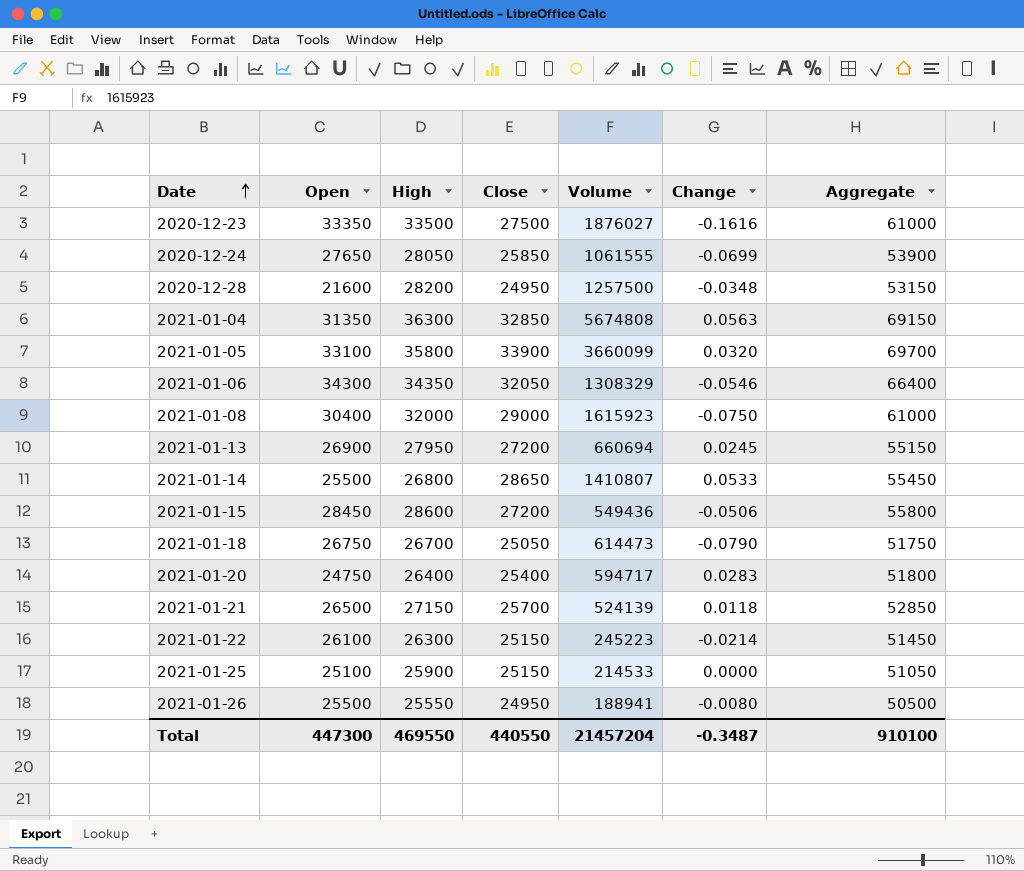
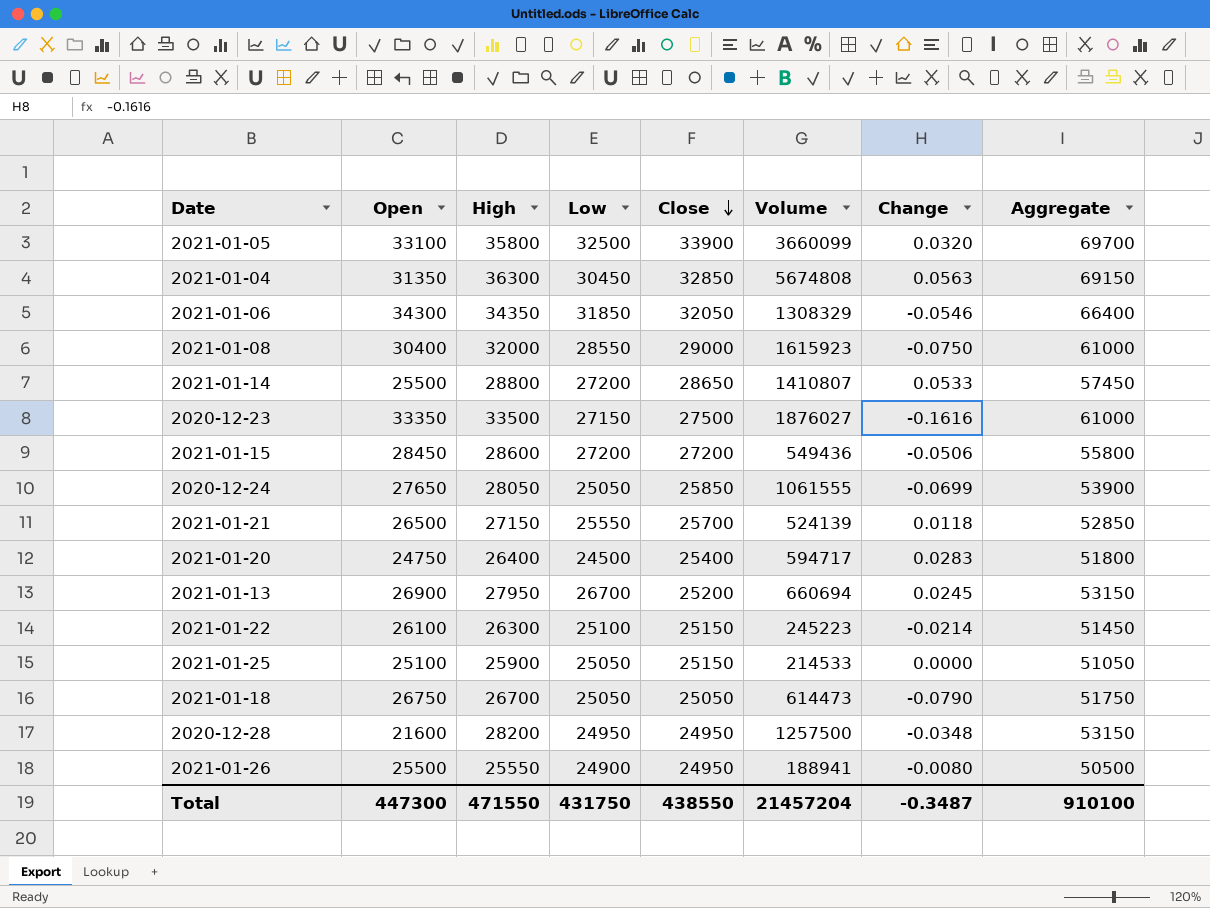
row order: Date ascending -> Close descending
column Low | position: none -> 4
2021-01-14 | High: 26800 -> 28800
2021-01-14 | Aggregate: 55450 -> 57450
2021-01-13 | Close: 27200 -> 25200
2021-01-13 | Aggregate: 55150 -> 53150
Total | High: 469550 -> 471550
Total | Close: 440550 -> 438550

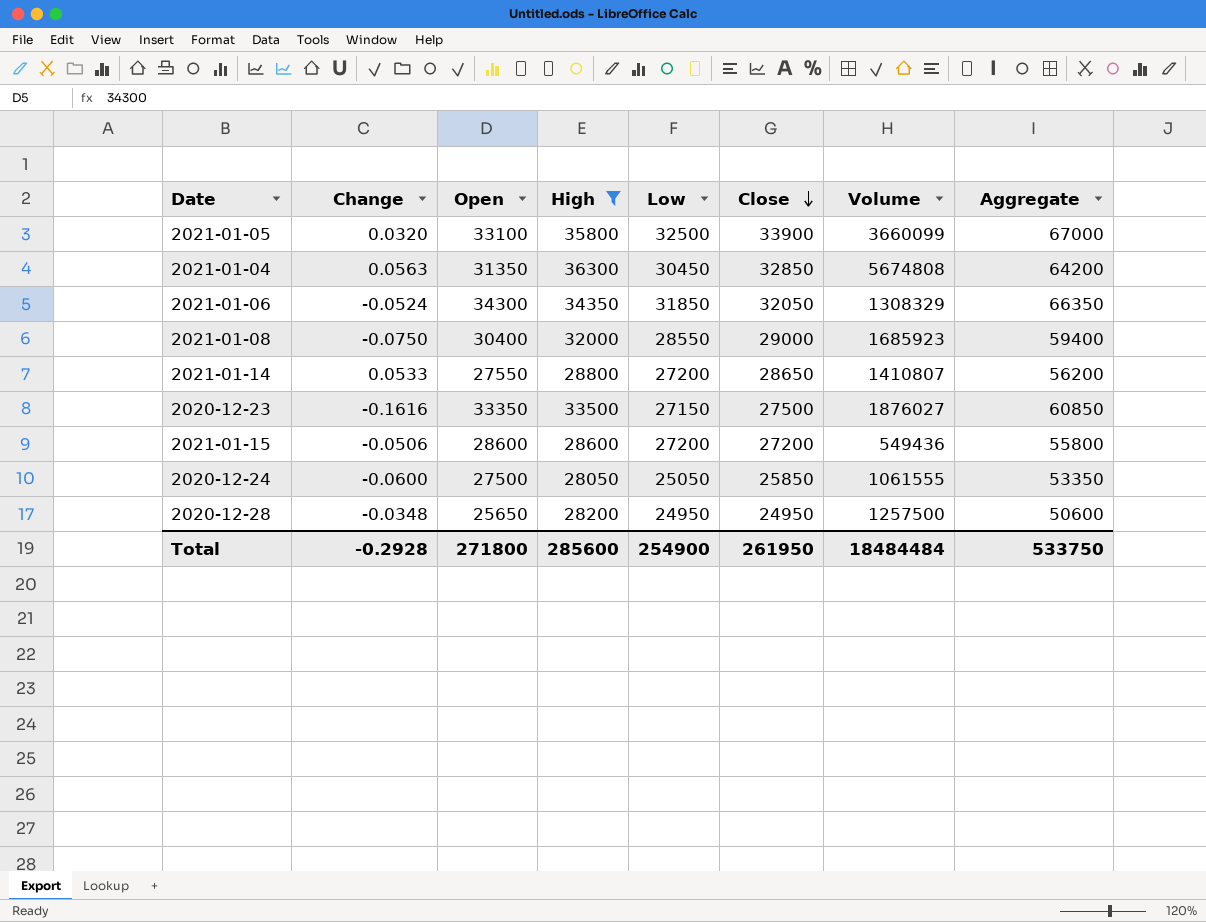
filter: none -> High >= 28050
column Change | position: 7 -> 2
column Aggregate | formula: [High] + [Close] -> [Open] + [Close]
2021-01-06 | Change: -0.0546 -> -0.0524
2021-01-08 | Volume: 1615923 -> 1685923
2021-01-14 | Open: 25500 -> 27550
2021-01-15 | Open: 28450 -> 28600
2020-12-24 | Change: -0.0699 -> -0.0600
2020-12-24 | Open: 27650 -> 27500
2020-12-28 | Open: 21600 -> 25650
Total | Change: -0.3487 -> -0.2928
Total | Open: 447300 -> 271800
Total | High: 471550 -> 285600
Total | Low: 431750 -> 254900
Total | Close: 438550 -> 261950
Total | Volume: 21457204 -> 18484484
Total | Aggregate: 910100 -> 533750

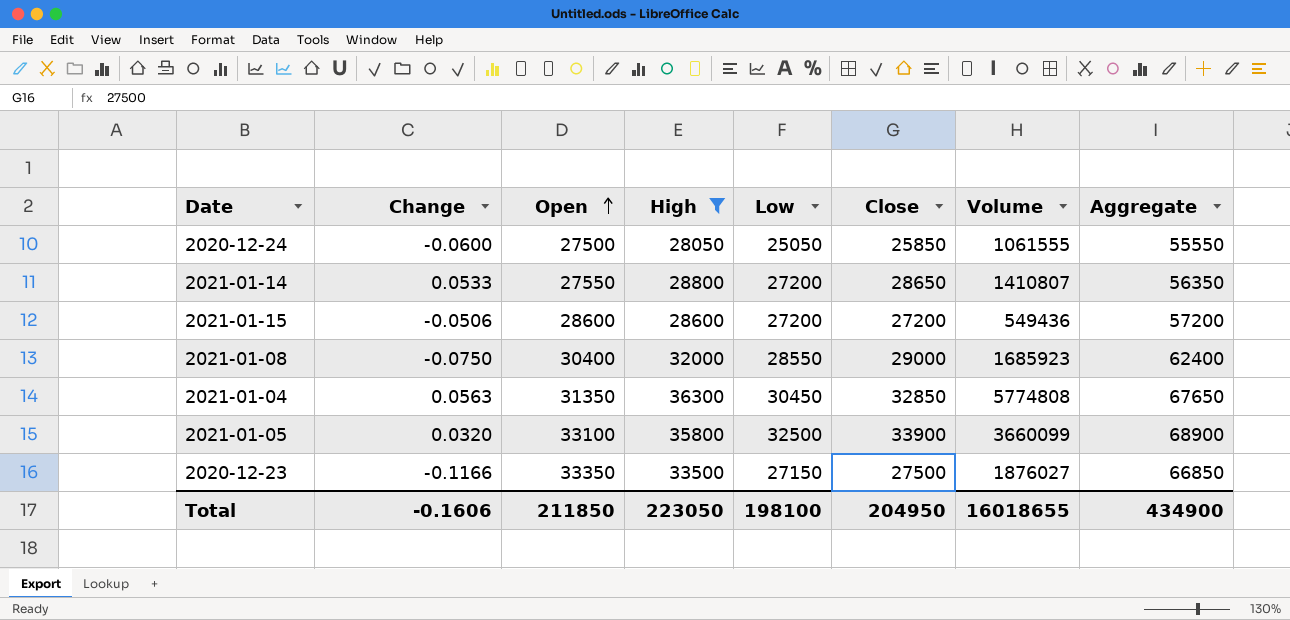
row order: Close descending -> Open ascending
column Aggregate | formula: [Open] + [Close] -> [Open] + [High]
row 2021-01-06: -0.0524 | 34300 | 34350 | 31850 | 32050 | 1308329 | 66350 -> none
row 2020-12-28: -0.0348 | 25650 | 28200 | 24950 | 24950 | 1257500 | 50600 -> none
2021-01-04 | Volume: 5674808 -> 5774808
2020-12-23 | Change: -0.1616 -> -0.1166
Total | Change: -0.2928 -> -0.1606
Total | Open: 271800 -> 211850
Total | High: 285600 -> 223050
Total | Low: 254900 -> 198100
Total | Close: 261950 -> 204950
Total | Volume: 18484484 -> 16018655
Total | Aggregate: 533750 -> 434900

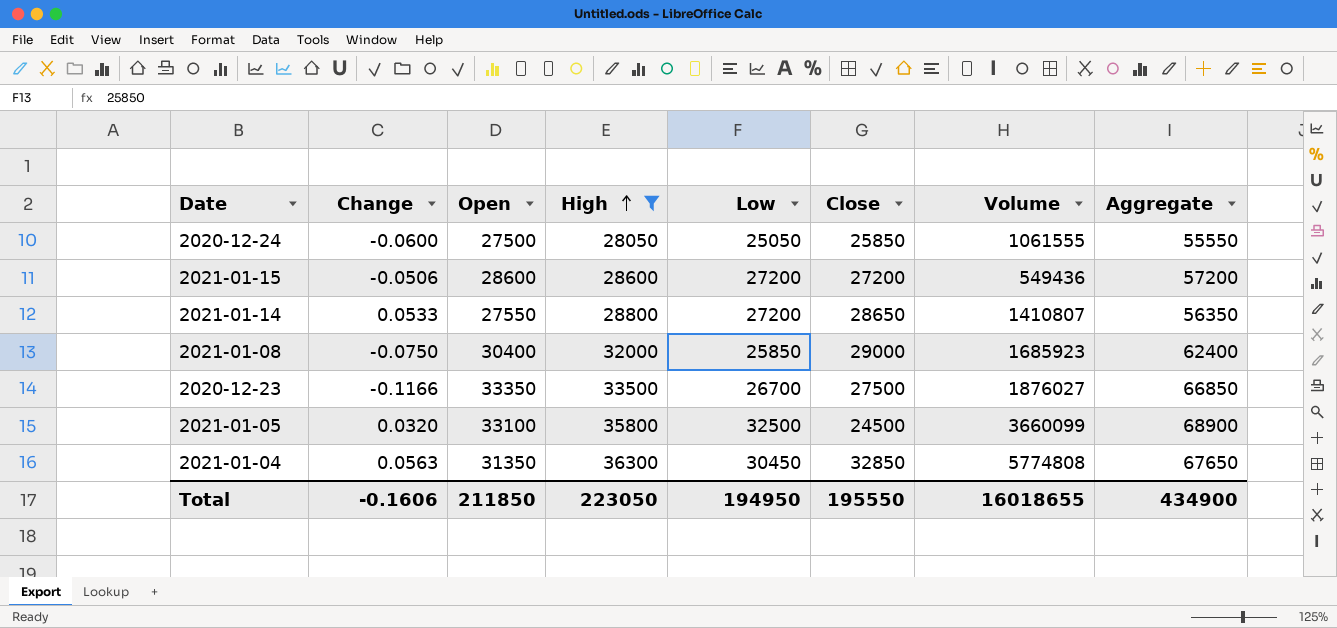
row order: Open ascending -> High ascending
2021-01-08 | Low: 28550 -> 25850
2020-12-23 | Low: 27150 -> 26700
2021-01-05 | Close: 33900 -> 24500
Total | Low: 198100 -> 194950
Total | Close: 204950 -> 195550

